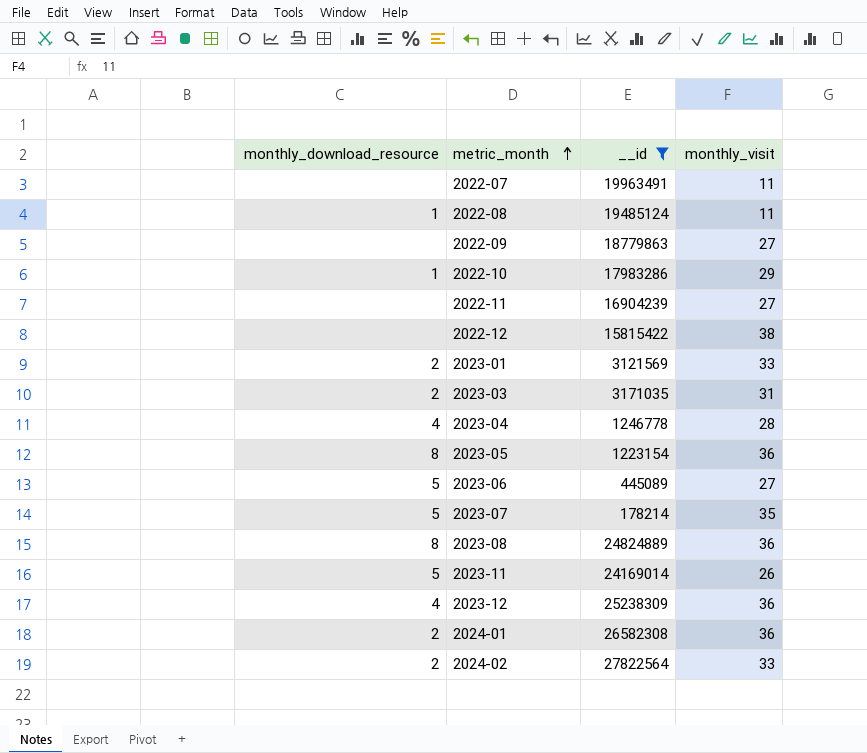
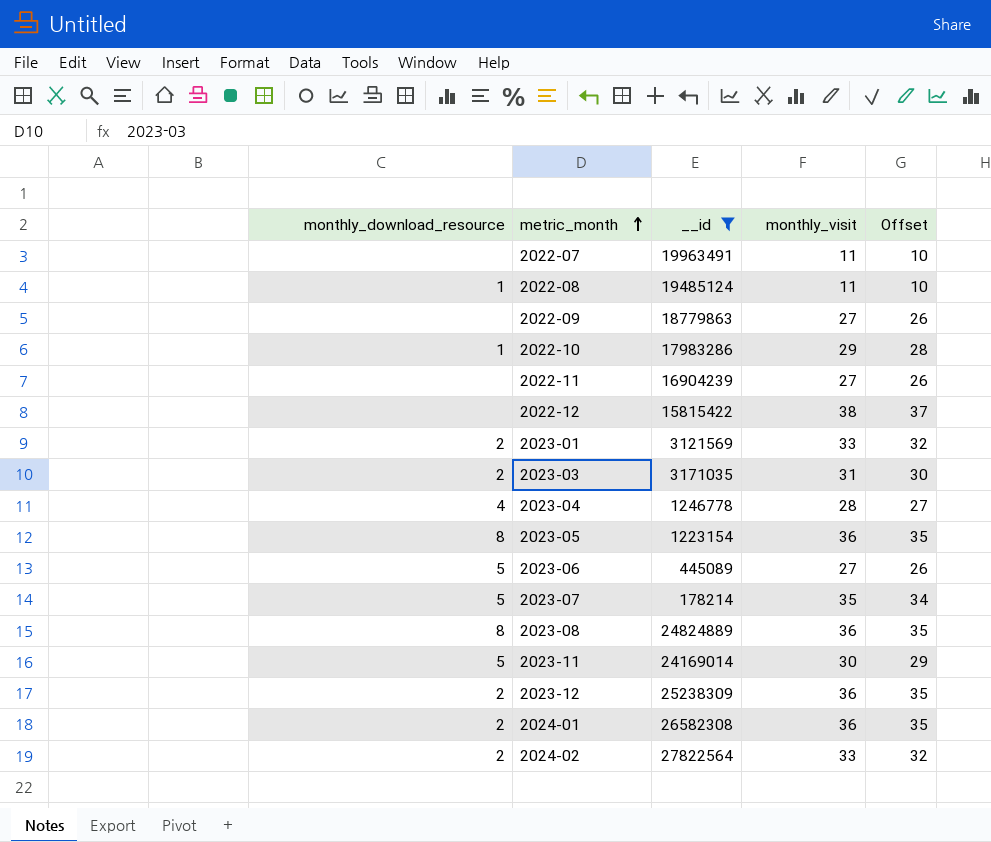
column Offset | formula: none -> [monthly_visit] - 1
2023-11 | monthly_visit: 26 -> 30
2023-12 | monthly_download_resource: 4 -> 2

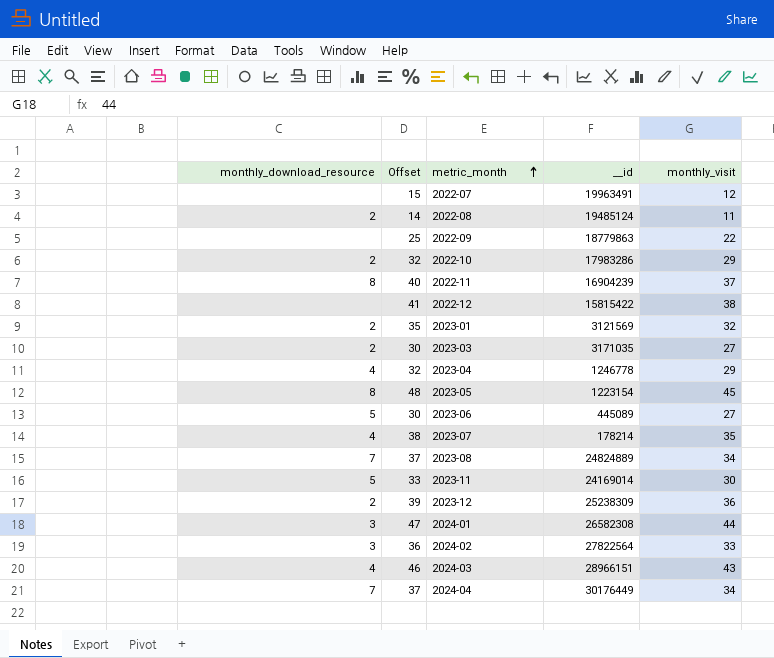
filter: __id <= 27822564 -> none
column Offset | formula: [monthly_visit] - 1 -> [monthly_visit] + 3
column Offset | position: 5 -> 2
2022-07 | monthly_visit: 11 -> 12
2022-08 | monthly_download_resource: 1 -> 2
2022-09 | monthly_visit: 27 -> 22
2022-10 | monthly_download_resource: 1 -> 2
2022-11 | monthly_download_resource: none -> 8
2022-11 | monthly_visit: 27 -> 37
2023-01 | monthly_visit: 33 -> 32
2023-03 | monthly_visit: 31 -> 27
2023-04 | monthly_visit: 28 -> 29
2023-05 | monthly_visit: 36 -> 45
2023-07 | monthly_download_resource: 5 -> 4
2023-08 | monthly_download_resource: 8 -> 7
2023-08 | monthly_visit: 36 -> 34
2024-01 | monthly_download_resource: 2 -> 3
2024-01 | monthly_visit: 36 -> 44
2024-02 | monthly_download_resource: 2 -> 3

